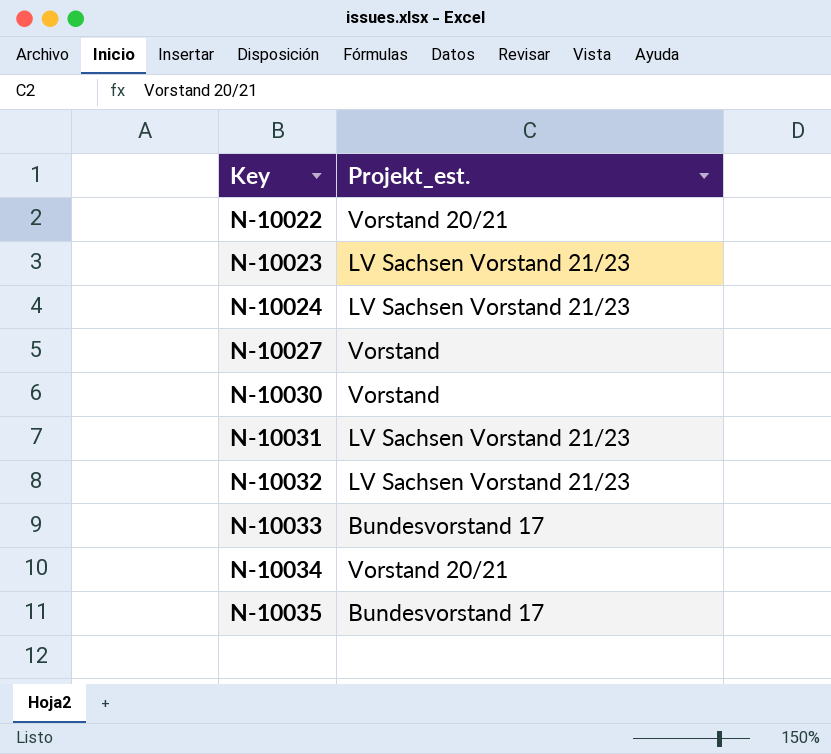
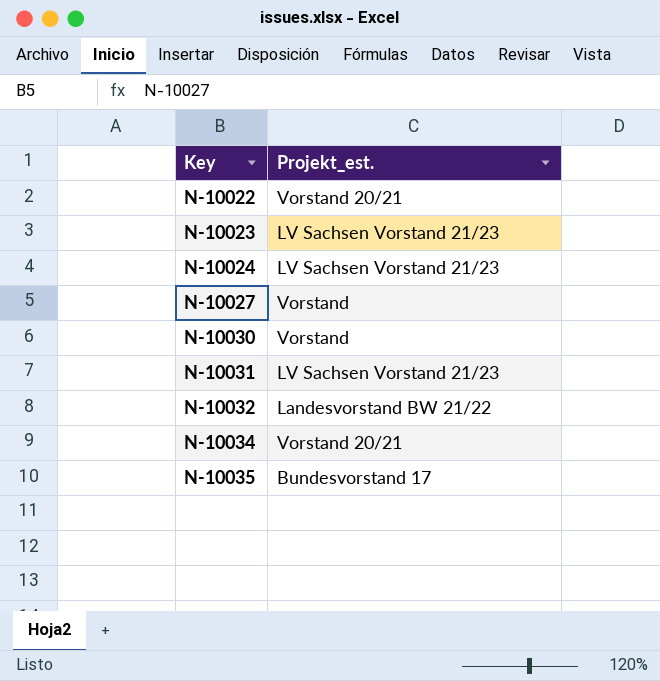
row N-10033: Bundesvorstand 17 -> none
N-10032 | Projekt_est.: LV Sachsen Vorstand 21/23 -> Landesvorstand BW 21/22

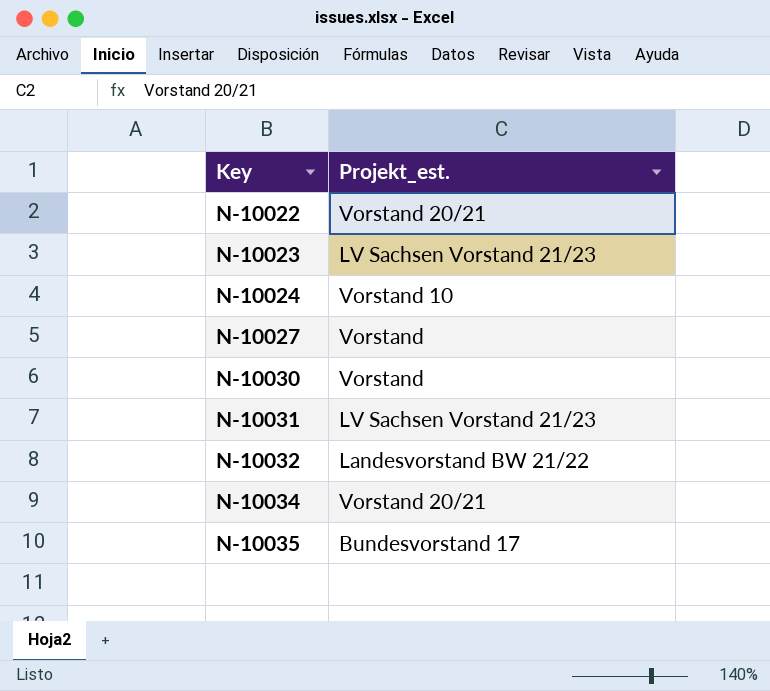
N-10024 | Projekt_est.: LV Sachsen Vorstand 21/23 -> Vorstand 10

